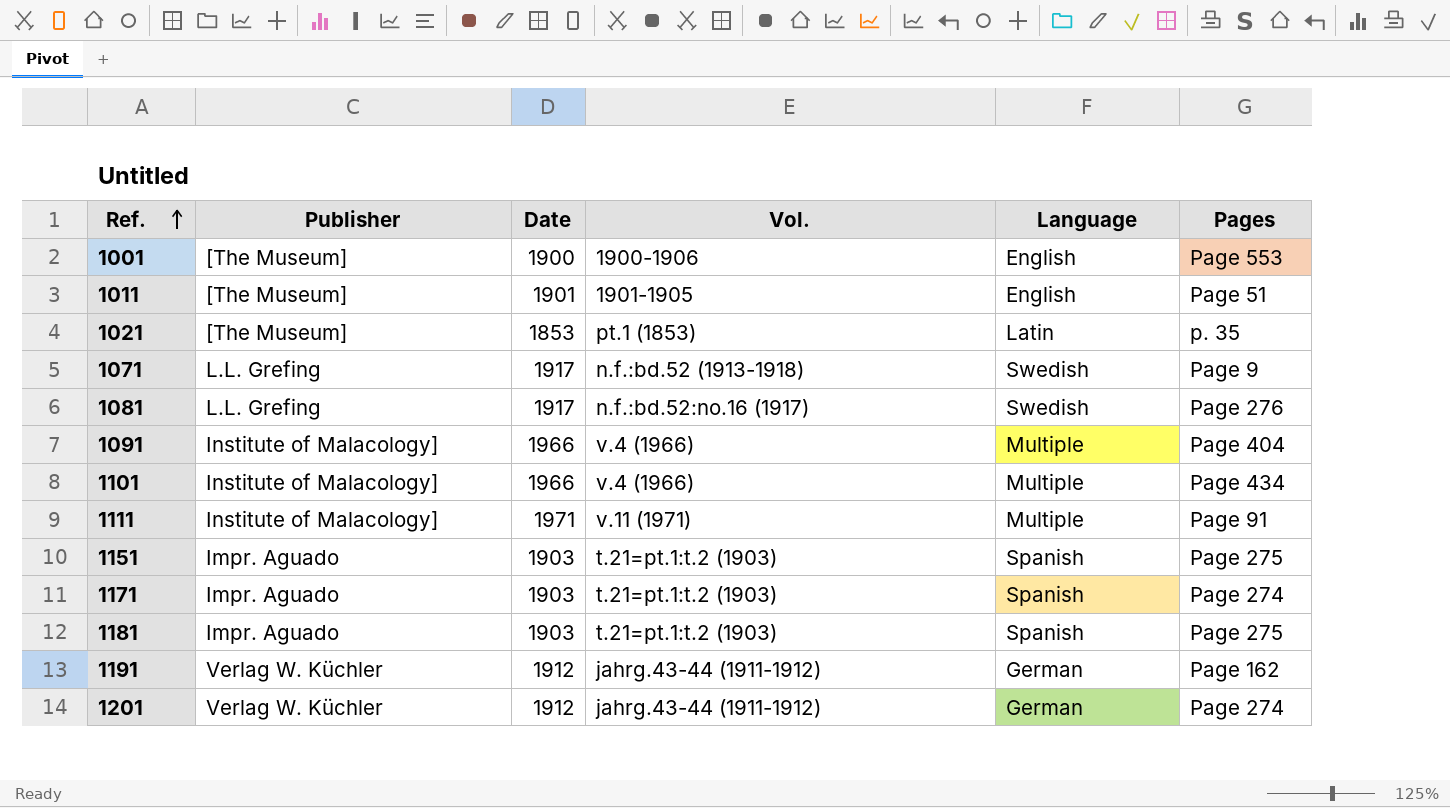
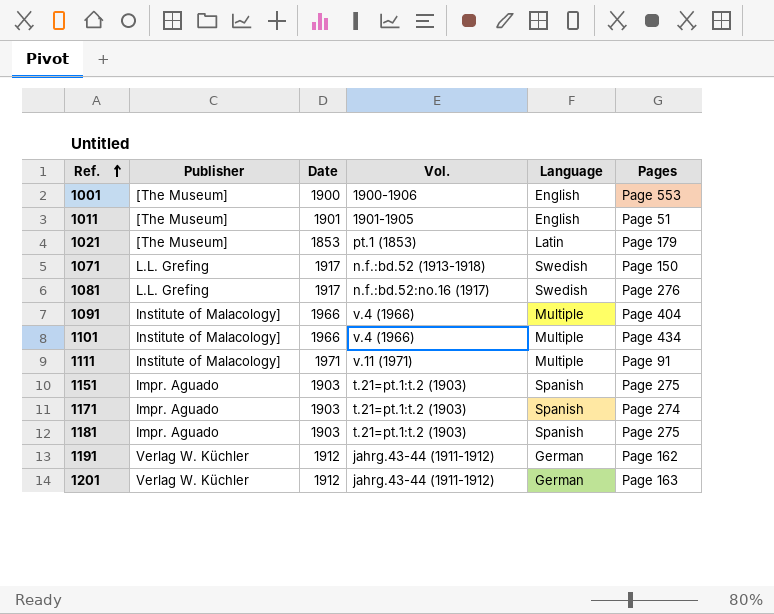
1021 | Pages: p. 35 -> Page 179
1071 | Pages: Page 9 -> Page 150
1201 | Pages: Page 274 -> Page 163

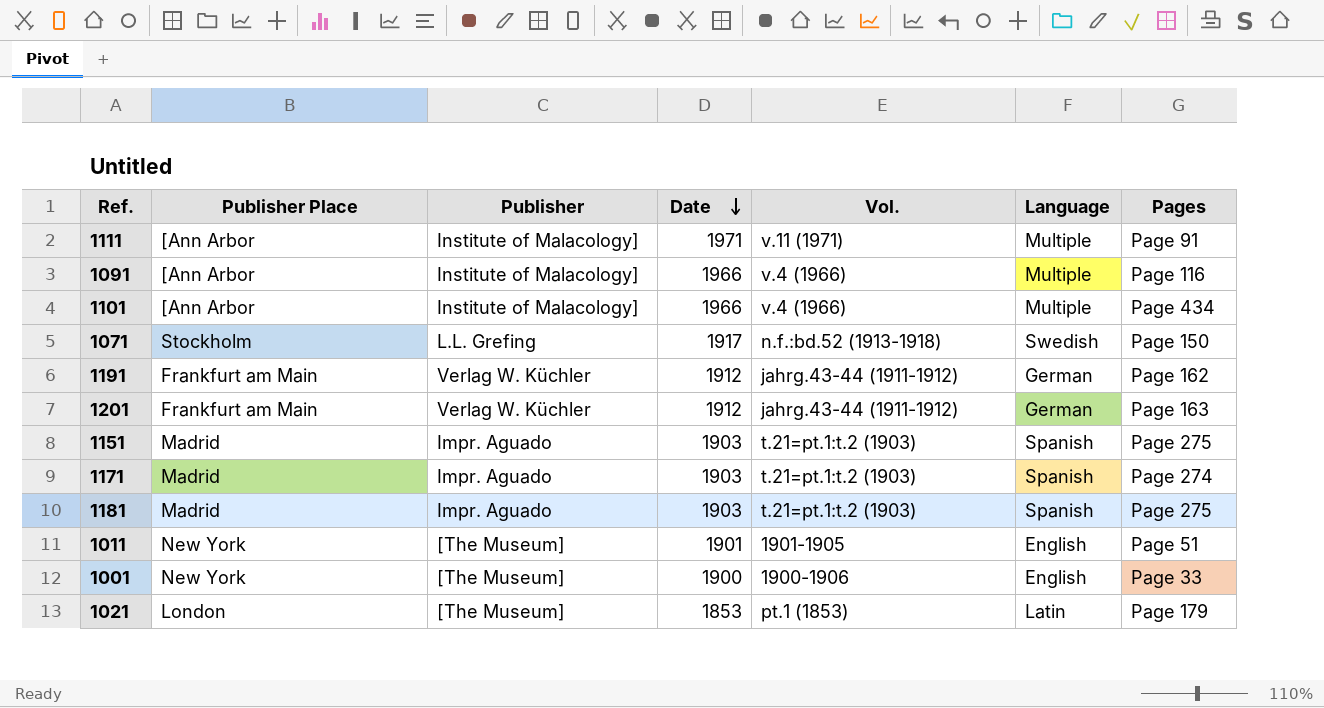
row order: Ref. ascending -> Date descending
column Publisher Place | position: none -> 2
row 1081: L.L. Grefing | 1917 | n.f.:bd.52:no.16 (1917) | Swedish | Page 276 -> none
1091 | Pages: Page 404 -> Page 116
1001 | Pages: Page 553 -> Page 33

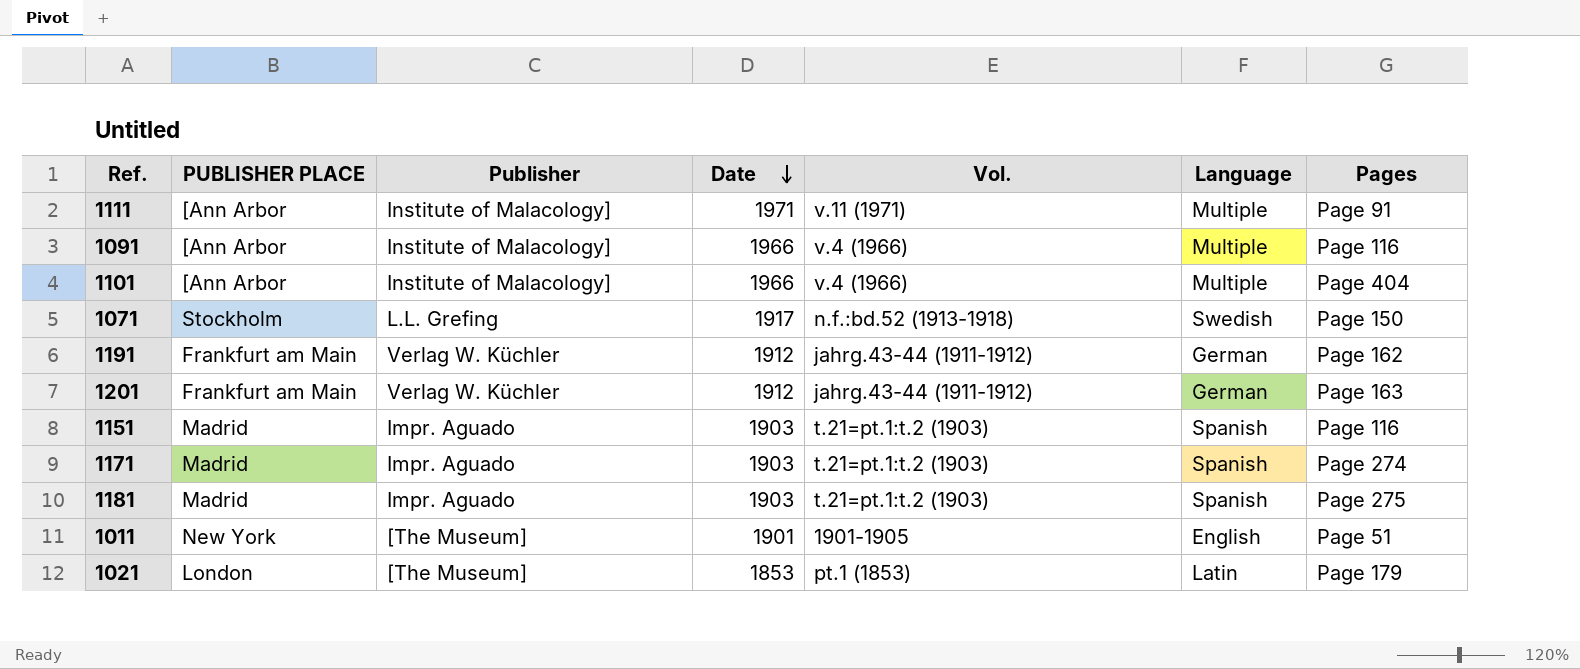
column name: Publisher Place -> PUBLISHER PLACE
row 1001: New York | [The Museum] | 1900 | 1900-1906 | English | Page 33 -> none
1101 | Pages: Page 434 -> Page 404
1151 | Pages: Page 275 -> Page 116

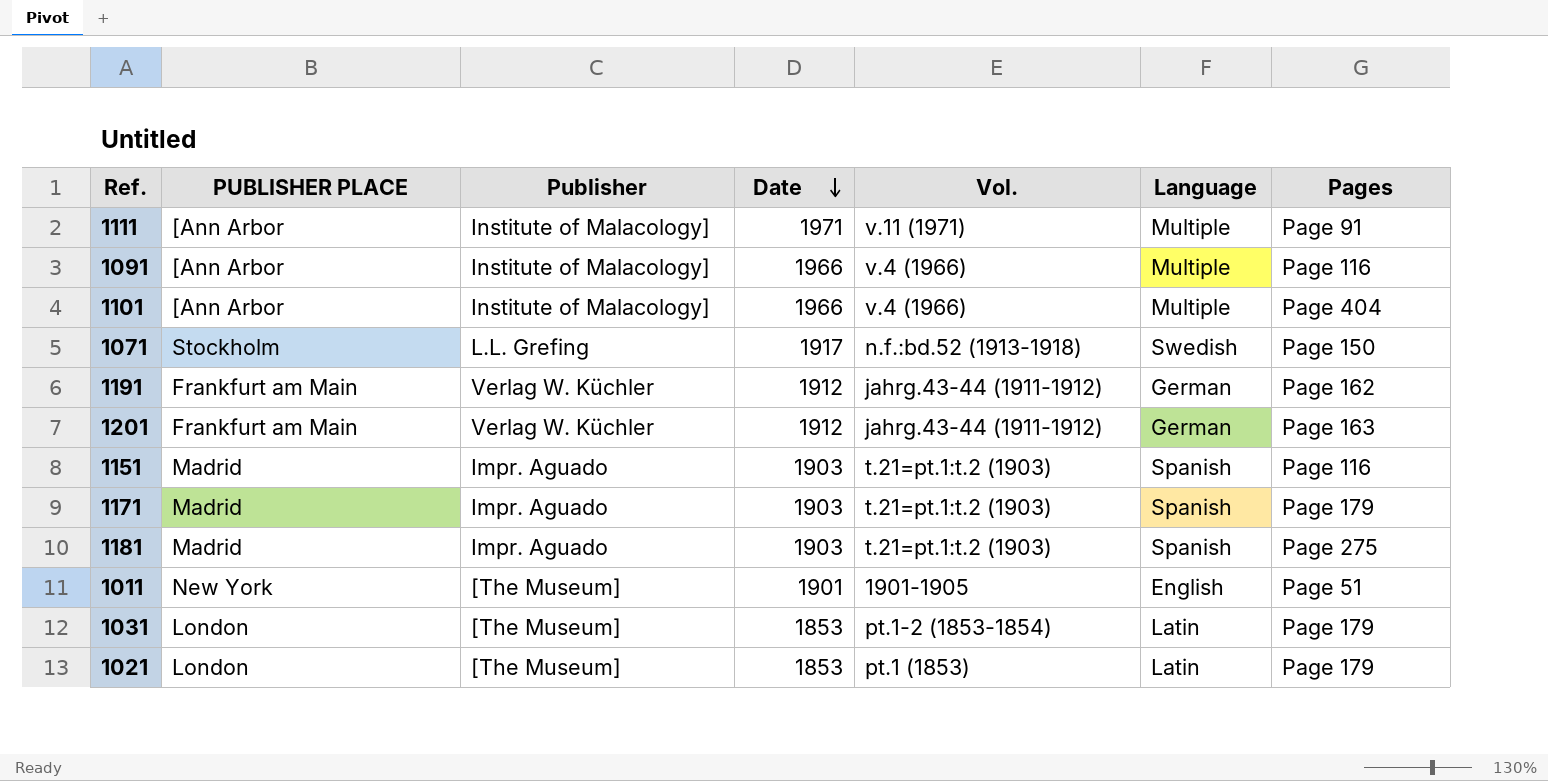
1171 | Pages: Page 274 -> Page 179
row 1031: none -> London | [The Museum] | 1853 | pt.1-2 (1853-1854) | Latin | Page 179

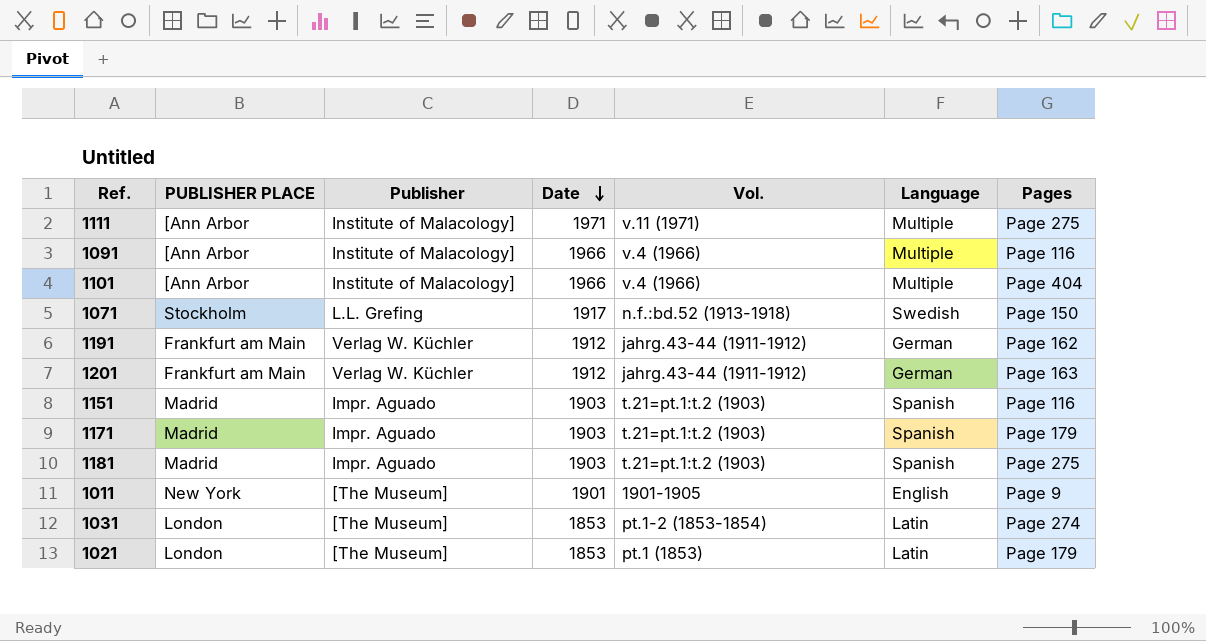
1111 | Pages: Page 91 -> Page 275
1011 | Pages: Page 51 -> Page 9
1031 | Pages: Page 179 -> Page 274

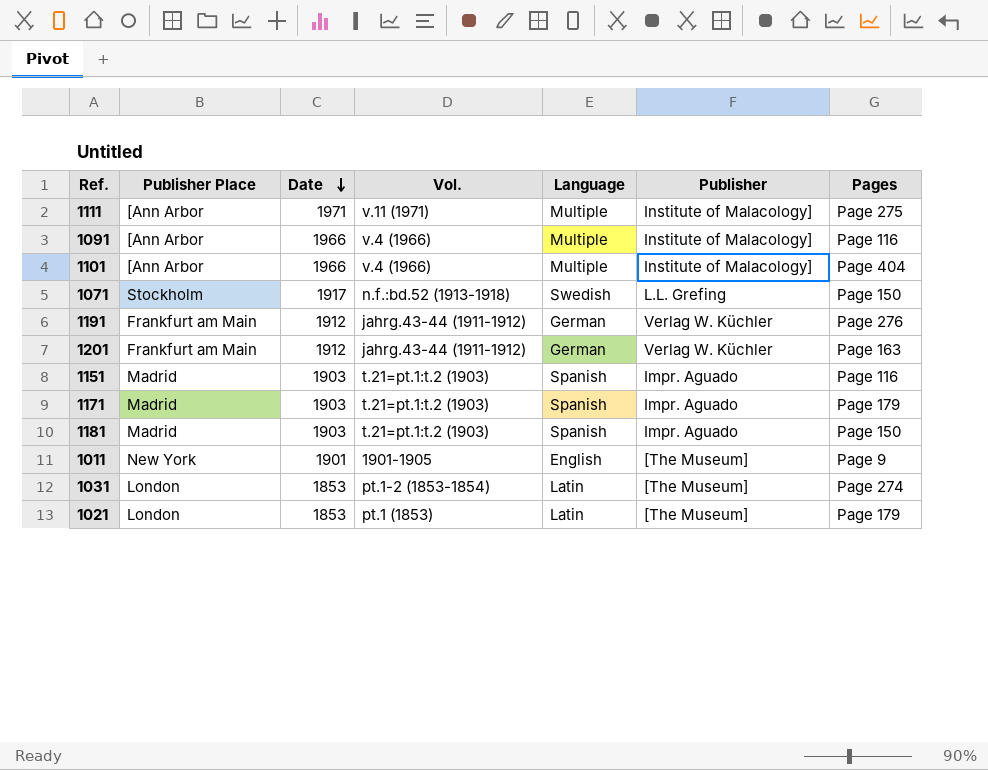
column name: PUBLISHER PLACE -> Publisher Place
column Publisher | position: 3 -> 6
1191 | Pages: Page 162 -> Page 276
1181 | Pages: Page 275 -> Page 150

